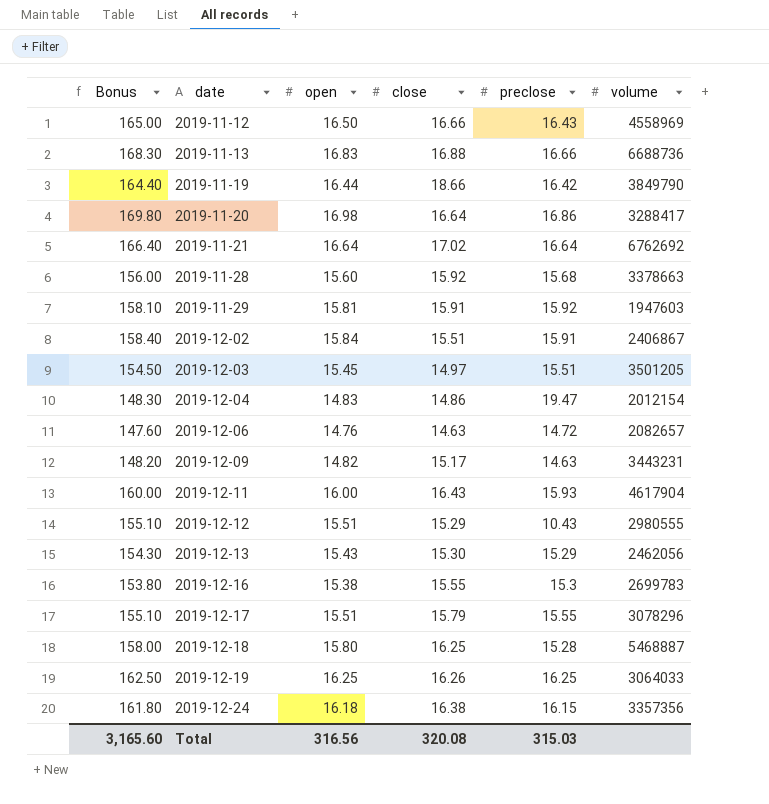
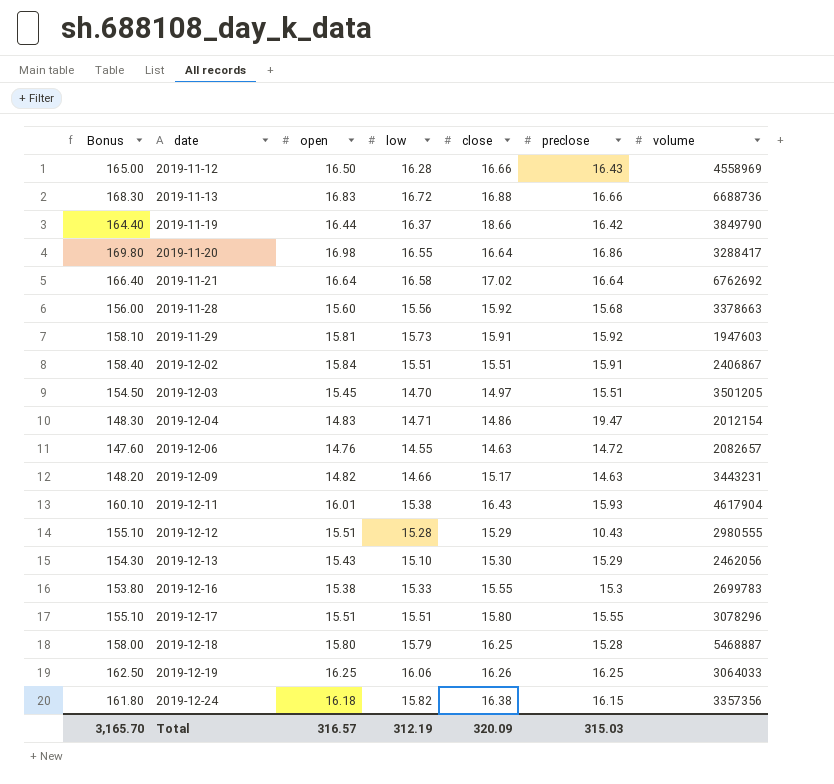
column low | position: none -> 4
2019-12-11 | Bonus: 160.00 -> 160.10
2019-12-11 | open: 16.00 -> 16.01
2019-12-17 | close: 15.79 -> 15.80
Total | Bonus: 3,165.60 -> 3,165.70
Total | open: 316.56 -> 316.57
Total | close: 320.08 -> 320.09

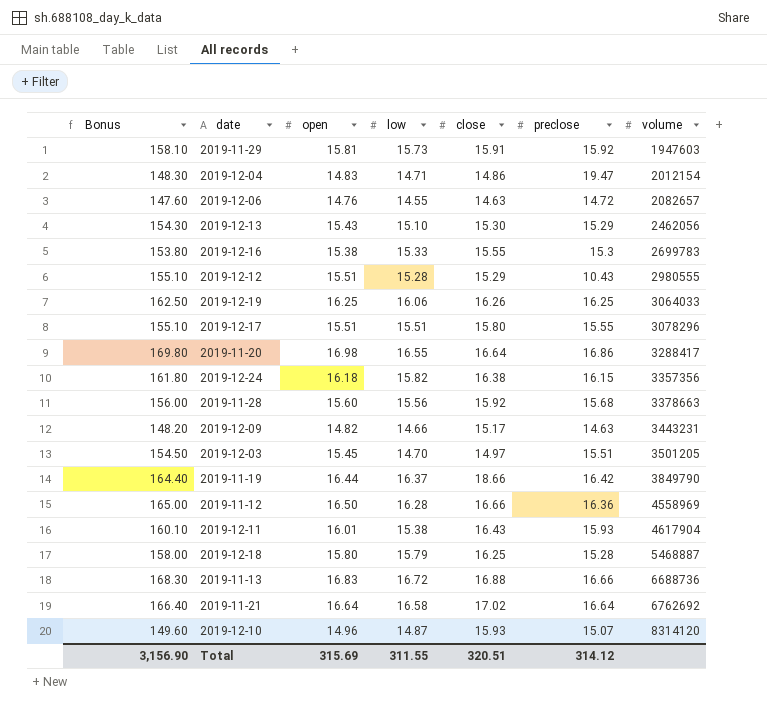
row order: date ascending -> volume ascending
row 2019-12-02: 158.40 | 15.84 | 15.51 | 15.51 | 15.91 | 2406867 -> none
2019-11-12 | preclose: 16.43 -> 16.36
row 2019-12-10: none -> 149.60 | 14.96 | 14.87 | 15.93 | 15.07 | 8314120
Total | Bonus: 3,165.70 -> 3,156.90
Total | open: 316.57 -> 315.69
Total | low: 312.19 -> 311.55
Total | close: 320.09 -> 320.51
Total | preclose: 315.03 -> 314.12

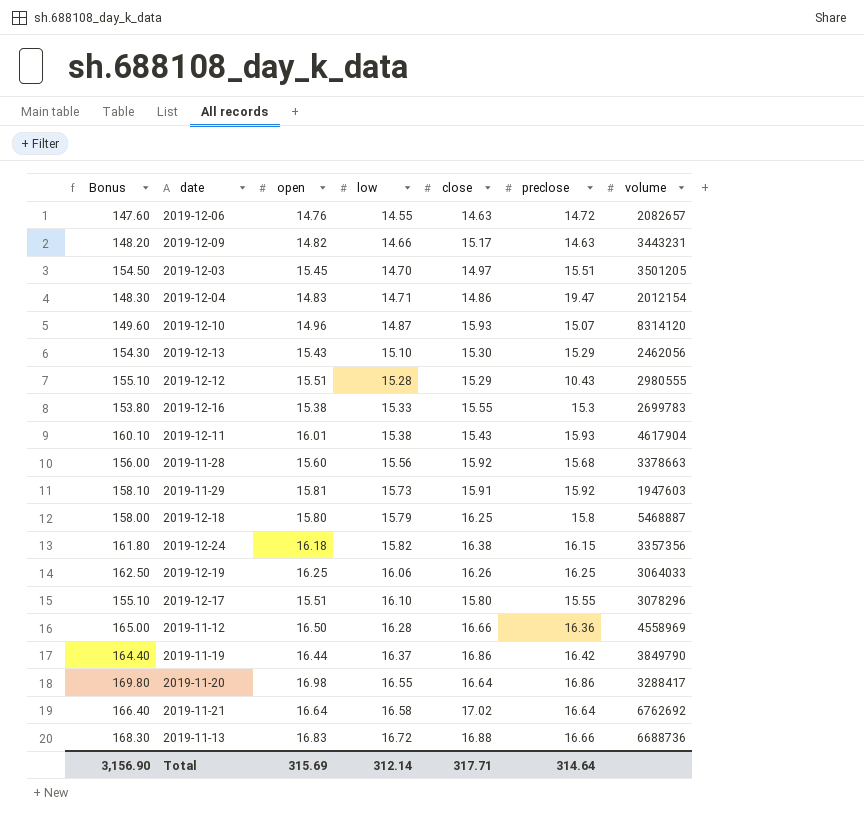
row order: volume ascending -> low ascending
2019-12-11 | close: 16.43 -> 15.43
2019-12-18 | preclose: 15.28 -> 15.8
2019-12-17 | low: 15.51 -> 16.10
2019-11-19 | close: 18.66 -> 16.86
Total | low: 311.55 -> 312.14
Total | close: 320.51 -> 317.71
Total | preclose: 314.12 -> 314.64

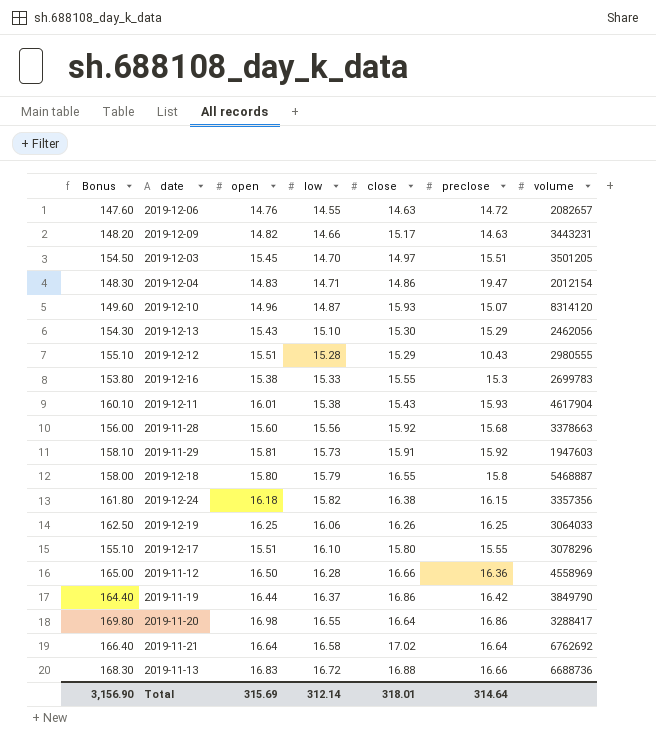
2019-12-18 | close: 16.25 -> 16.55
Total | close: 317.71 -> 318.01

